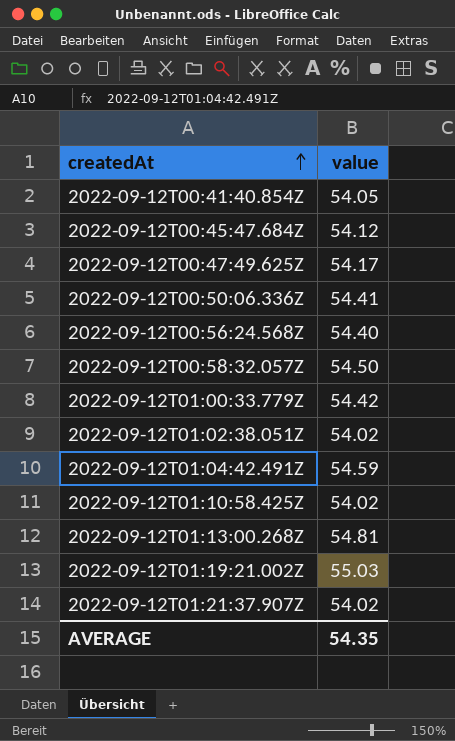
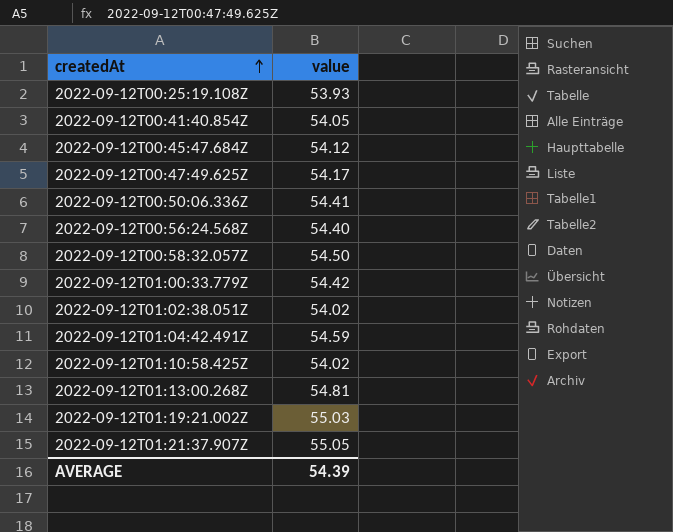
row 2022-09-12T00:25:19.108Z: none -> 53.93
2022-09-12T01:21:37.907Z | value: 54.02 -> 55.05
AVERAGE | value: 54.35 -> 54.39

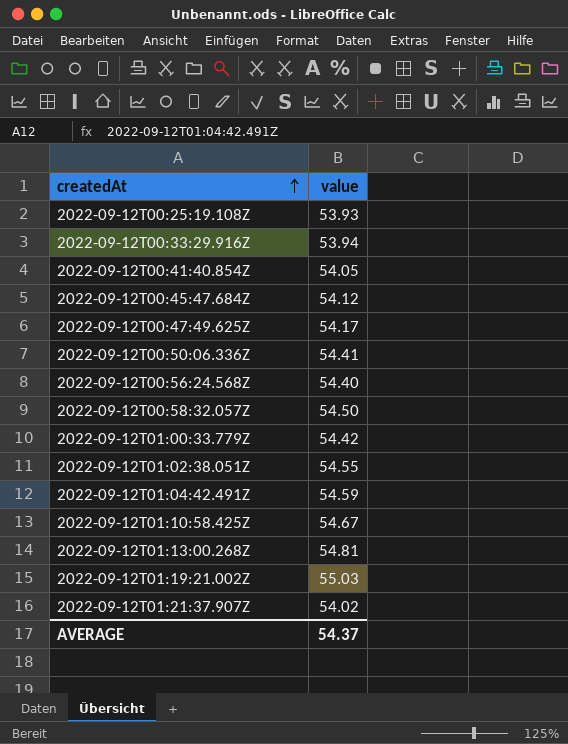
row 2022-09-12T00:33:29.916Z: none -> 53.94
2022-09-12T01:02:38.051Z | value: 54.02 -> 54.55
2022-09-12T01:10:58.425Z | value: 54.02 -> 54.67
2022-09-12T01:21:37.907Z | value: 55.05 -> 54.02
AVERAGE | value: 54.39 -> 54.37

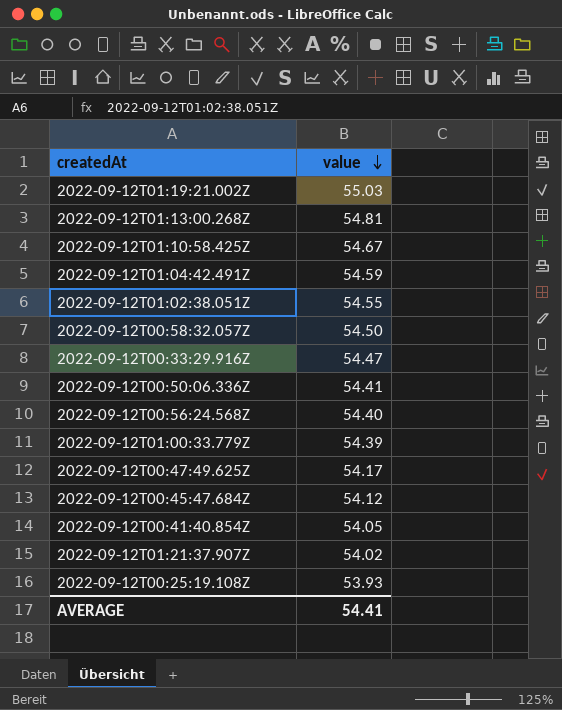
row order: createdAt ascending -> value descending
2022-09-12T00:33:29.916Z | value: 53.94 -> 54.47
2022-09-12T01:00:33.779Z | value: 54.42 -> 54.39
AVERAGE | value: 54.37 -> 54.41

